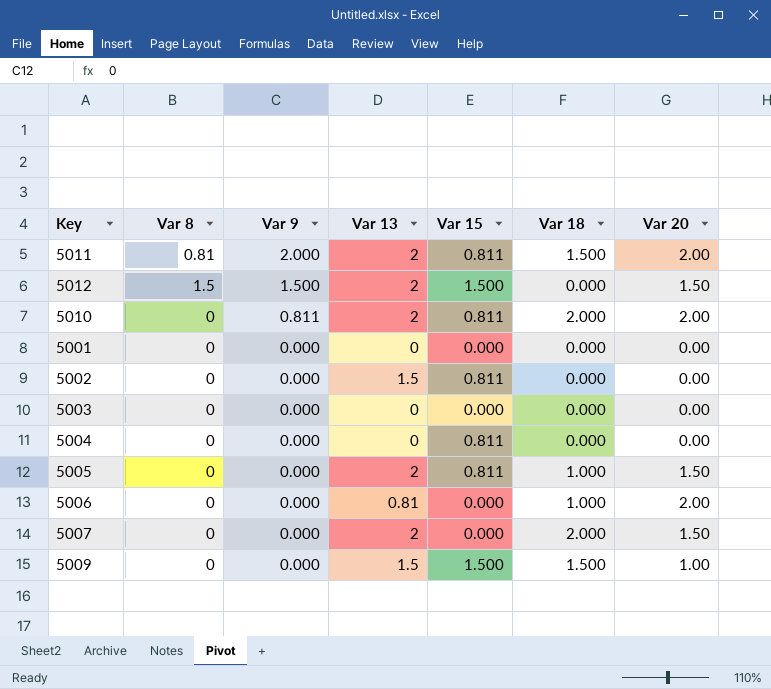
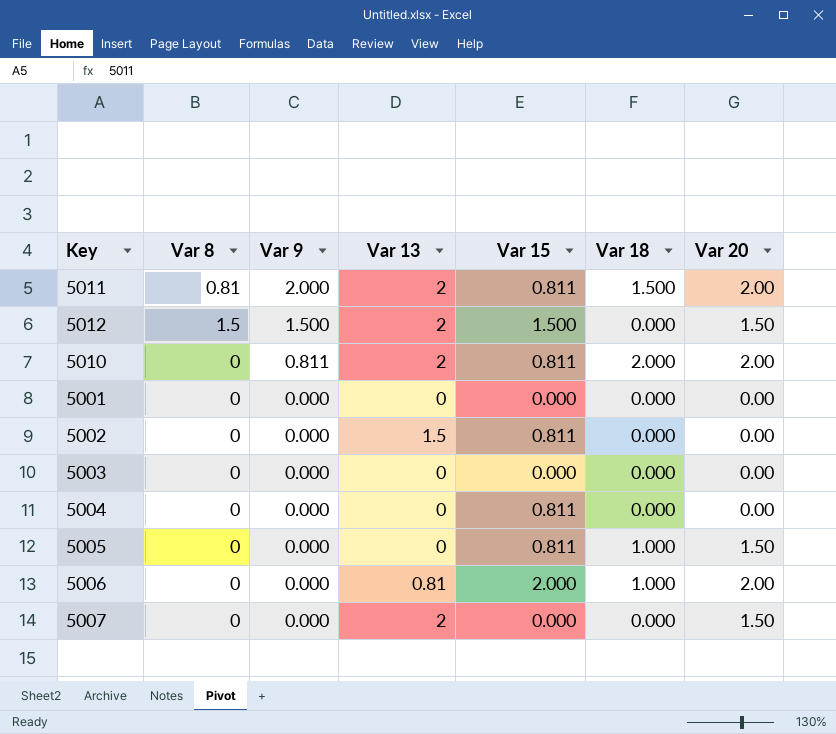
row 5009: 0 | 0.000 | 1.5 | 1.500 | 1.500 | 1.00 -> none
5005 | Var 13: 2 -> 0
5006 | Var 15: 0.000 -> 2.000
5007 | Var 18: 2.000 -> 0.000

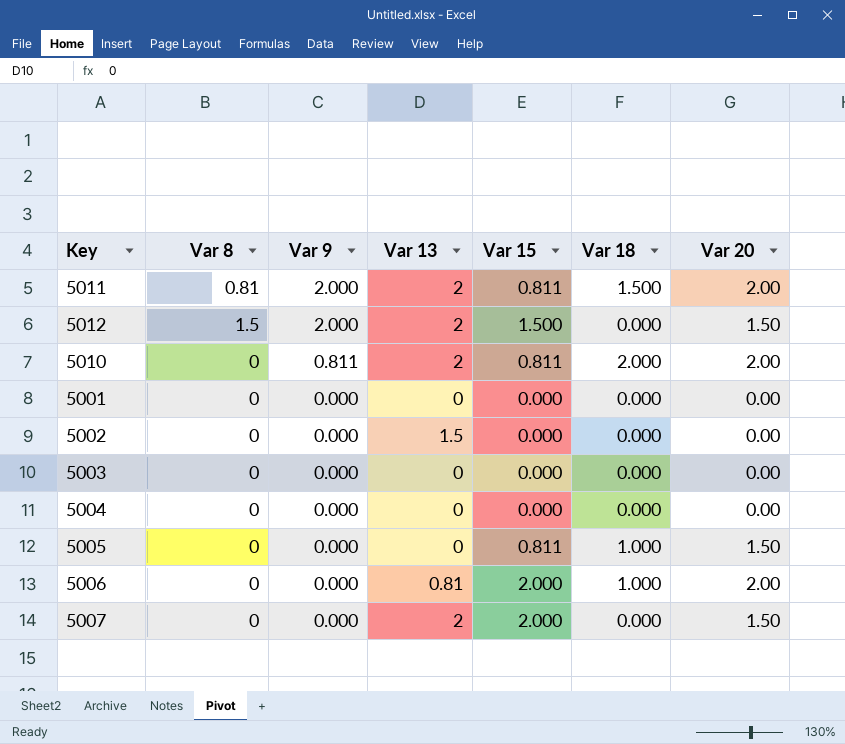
5012 | Var 9: 1.500 -> 2.000
5002 | Var 15: 0.811 -> 0.000
5004 | Var 15: 0.811 -> 0.000
5007 | Var 15: 0.000 -> 2.000

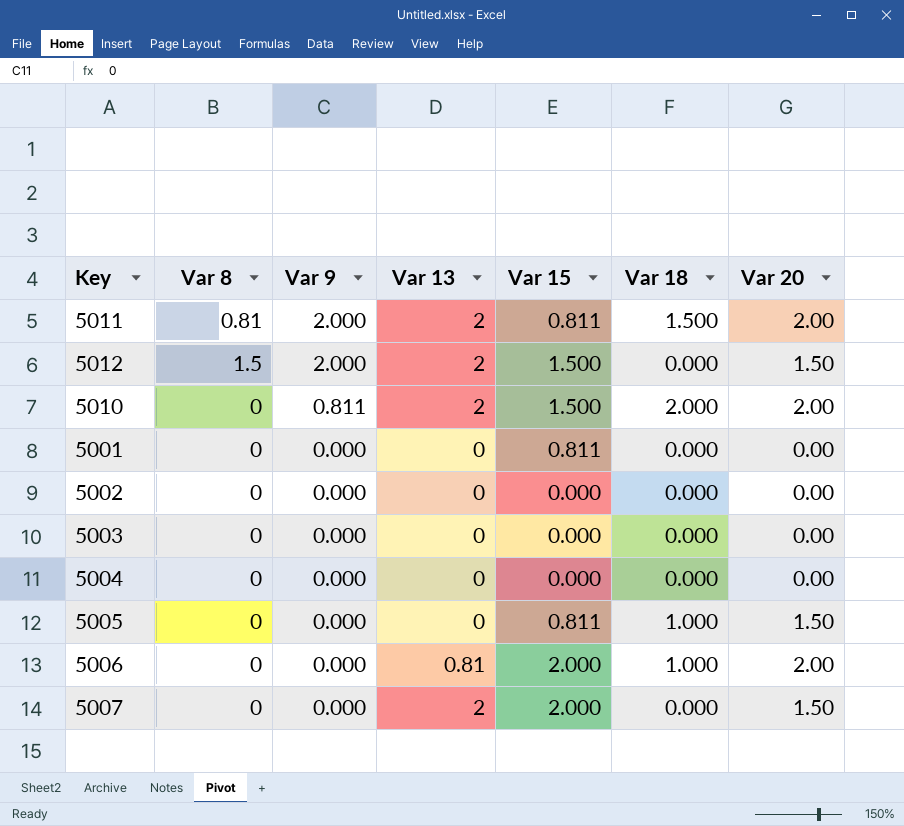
5010 | Var 15: 0.811 -> 1.500
5001 | Var 15: 0.000 -> 0.811
5002 | Var 13: 1.5 -> 0

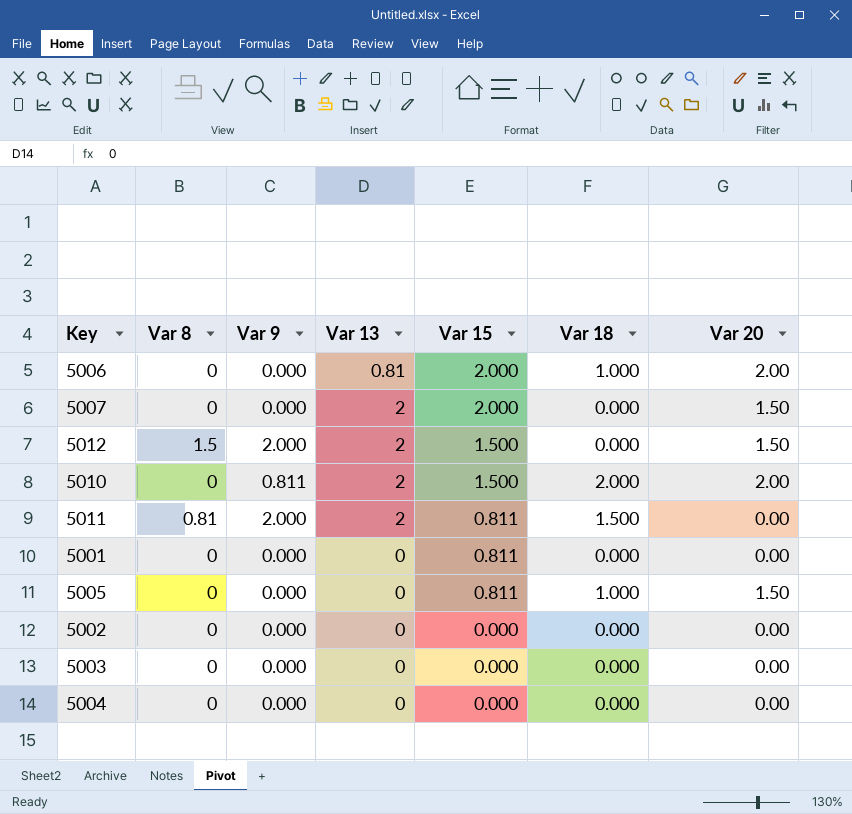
row order: Var 9 descending -> Var 15 descending
5011 | Var 20: 2.00 -> 0.00

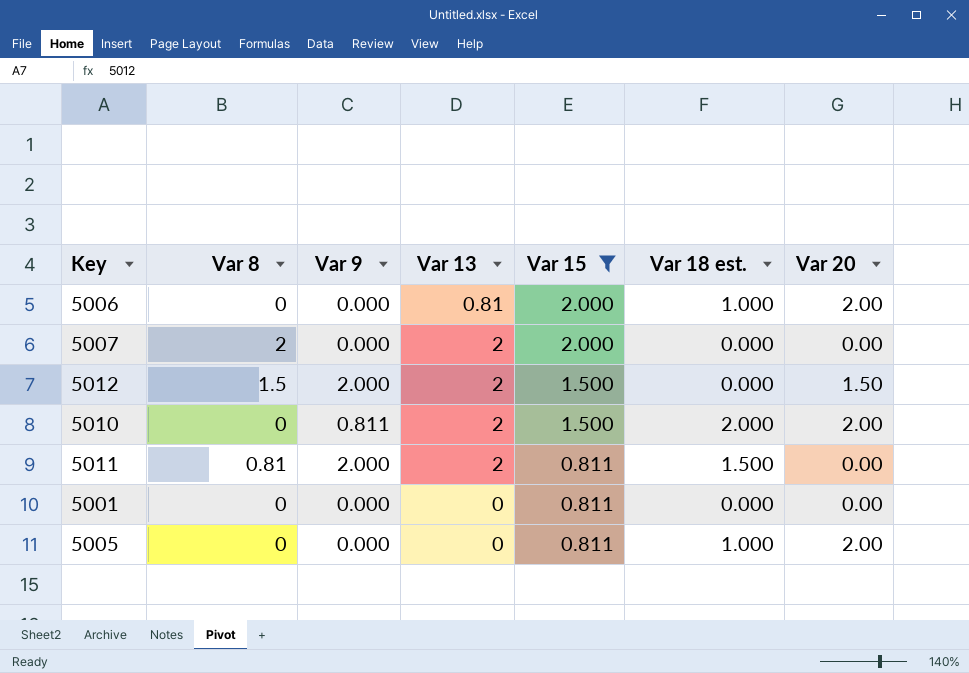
filter: none -> Var 15 != 0.000
column name: Var 18 -> Var 18 est.
5007 | Var 8: 0 -> 2
5007 | Var 20: 1.50 -> 0.00
5005 | Var 20: 1.50 -> 2.00

